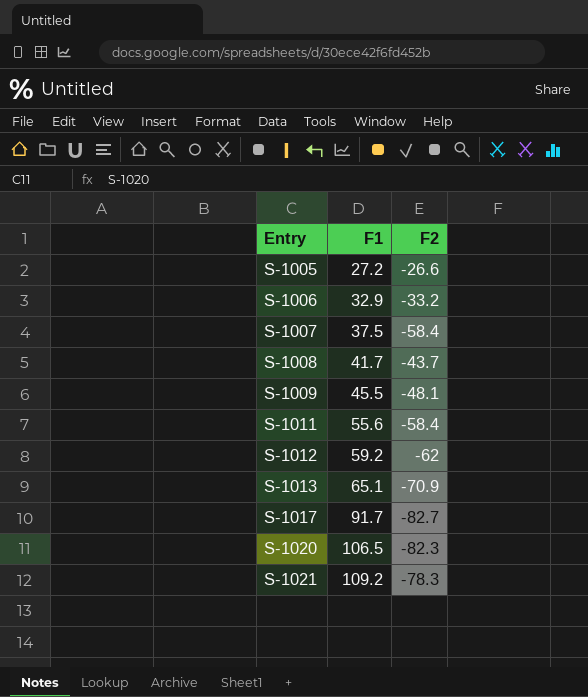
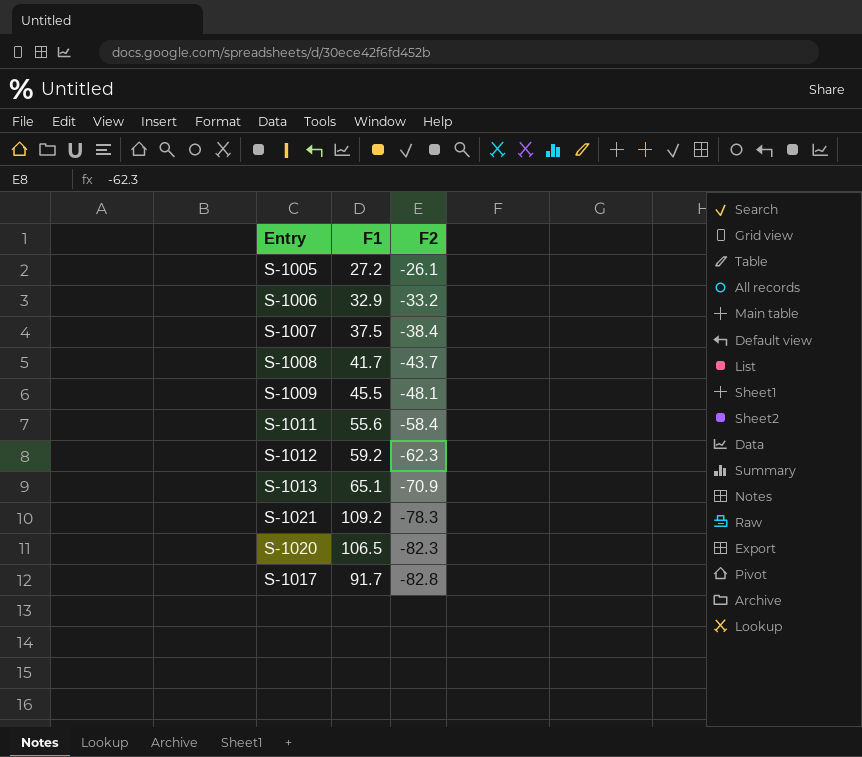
row order: Entry ascending -> F2 descending
S-1005 | F2: -26.6 -> -26.1
S-1007 | F2: -58.4 -> -38.4
S-1012 | F2: -62 -> -62.3
S-1017 | F2: -82.7 -> -82.8

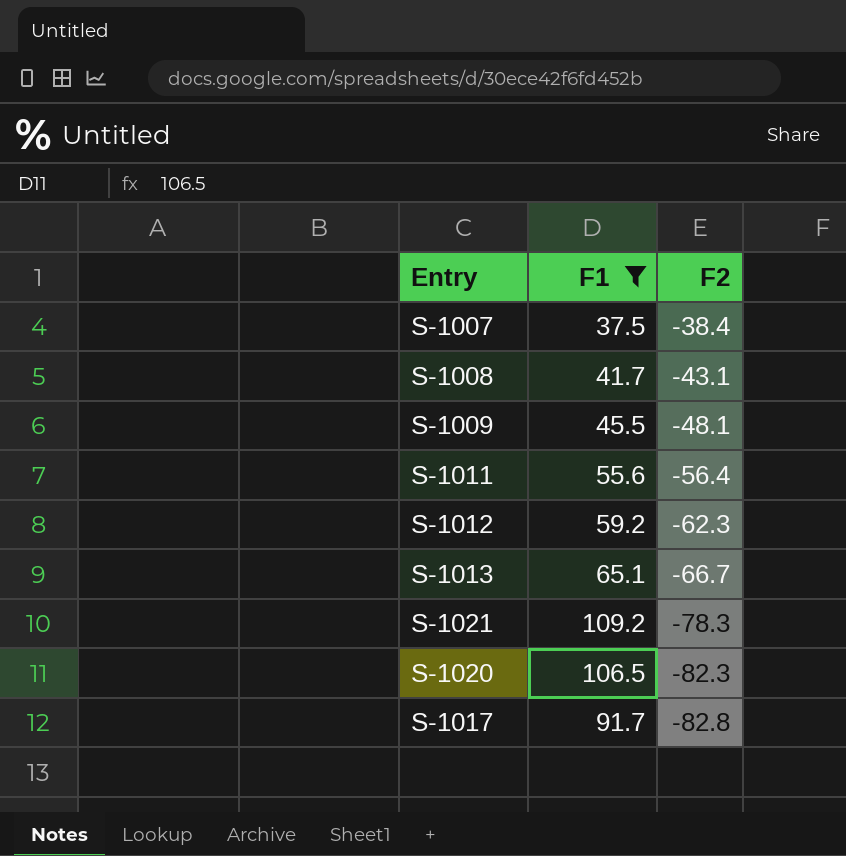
filter: none -> F1 >= 37.5
S-1008 | F2: -43.7 -> -43.1
S-1011 | F2: -58.4 -> -56.4
S-1013 | F2: -70.9 -> -66.7

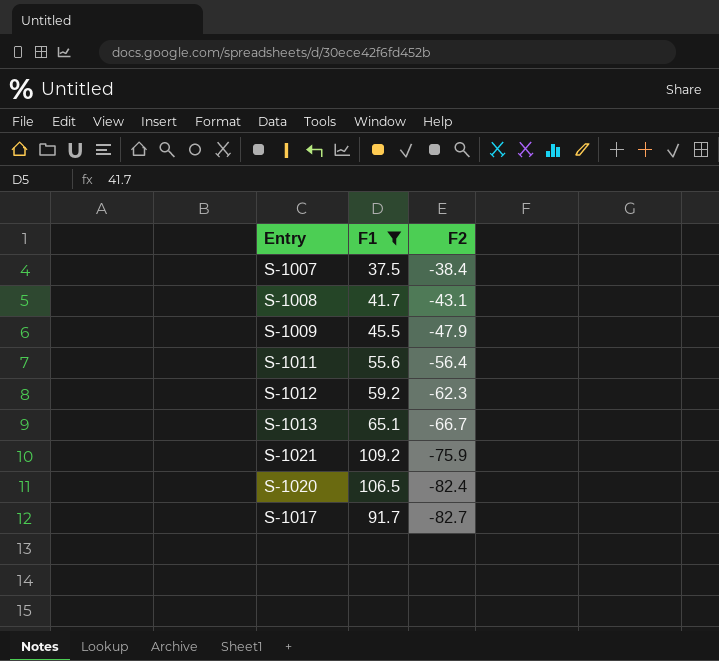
S-1009 | F2: -48.1 -> -47.9
S-1021 | F2: -78.3 -> -75.9
S-1020 | F2: -82.3 -> -82.4
S-1017 | F2: -82.8 -> -82.7

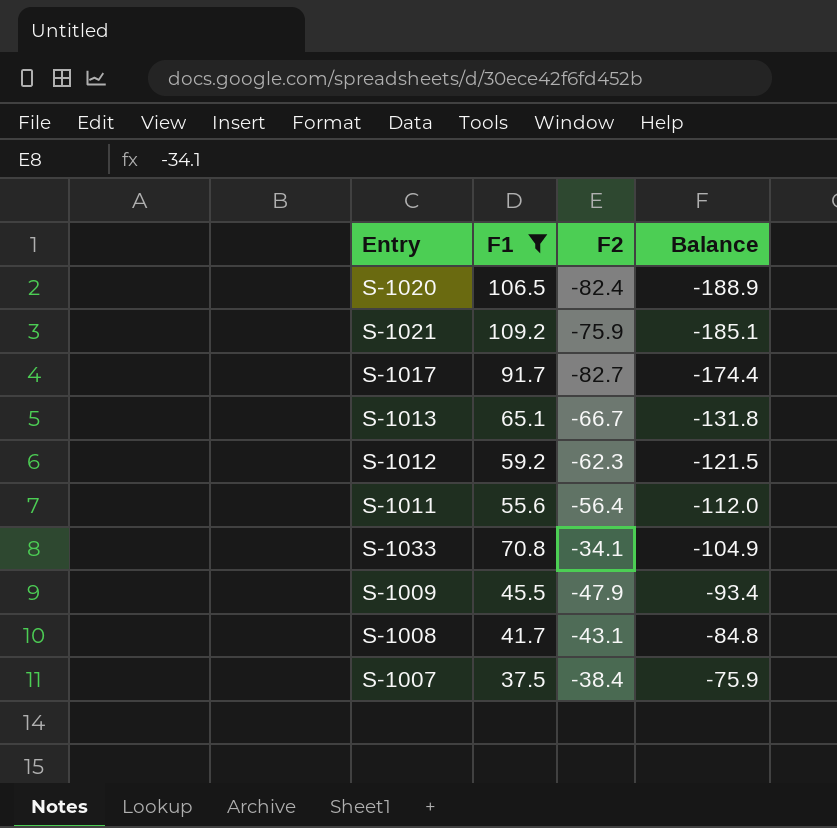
row order: F2 descending -> Balance ascending
column Balance | formula: none -> [F2] - [F1]
row S-1033: none -> 70.8 | -34.1 | -104.9

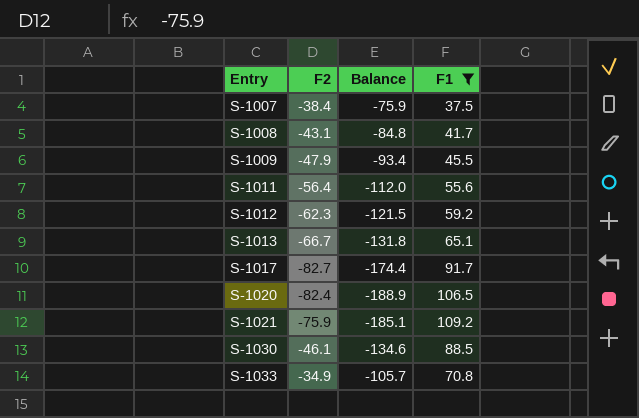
row order: Balance ascending -> Entry ascending
column F1 | position: 2 -> 4
row S-1030: none -> -46.1 | -134.6 | 88.5
S-1033 | F2: -34.1 -> -34.9
S-1033 | Balance: -104.9 -> -105.7

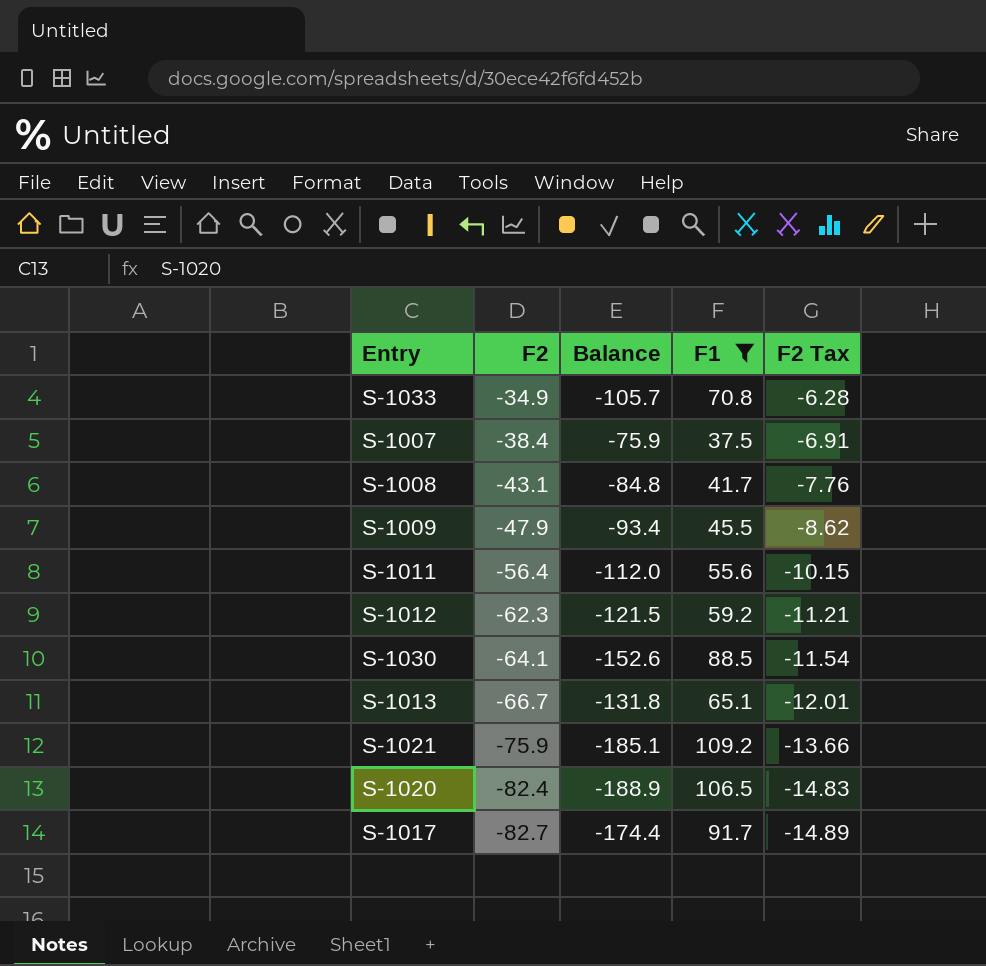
row order: Entry ascending -> F2 descending
column F2 Tax | formula: none -> [F2] * 0.18
S-1030 | F2: -46.1 -> -64.1
S-1030 | Balance: -134.6 -> -152.6

